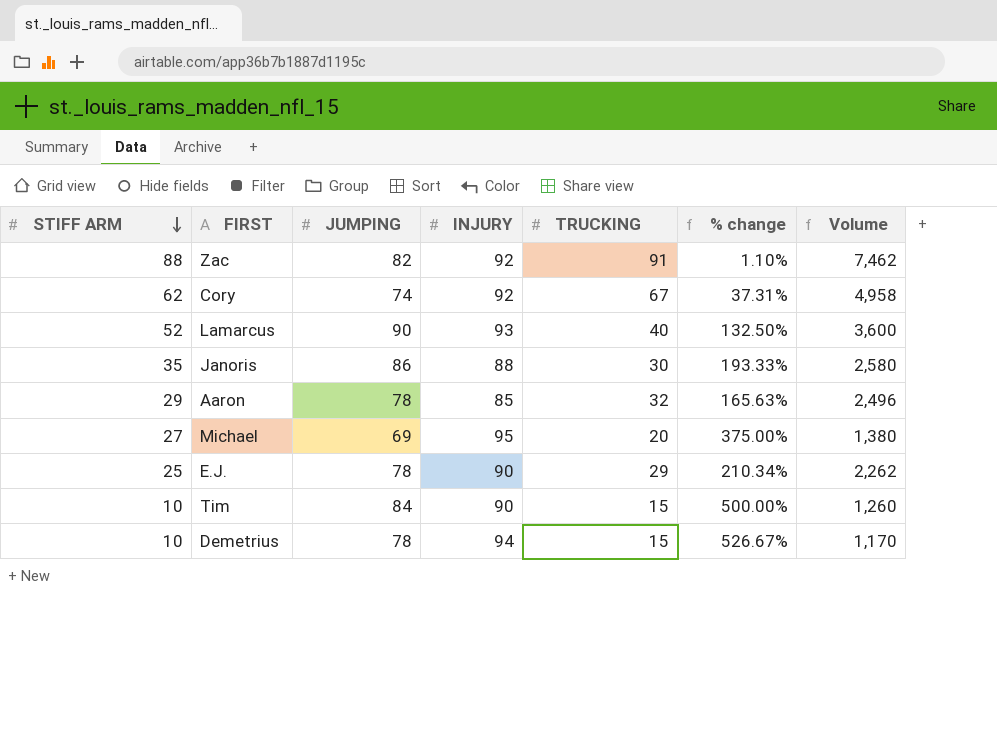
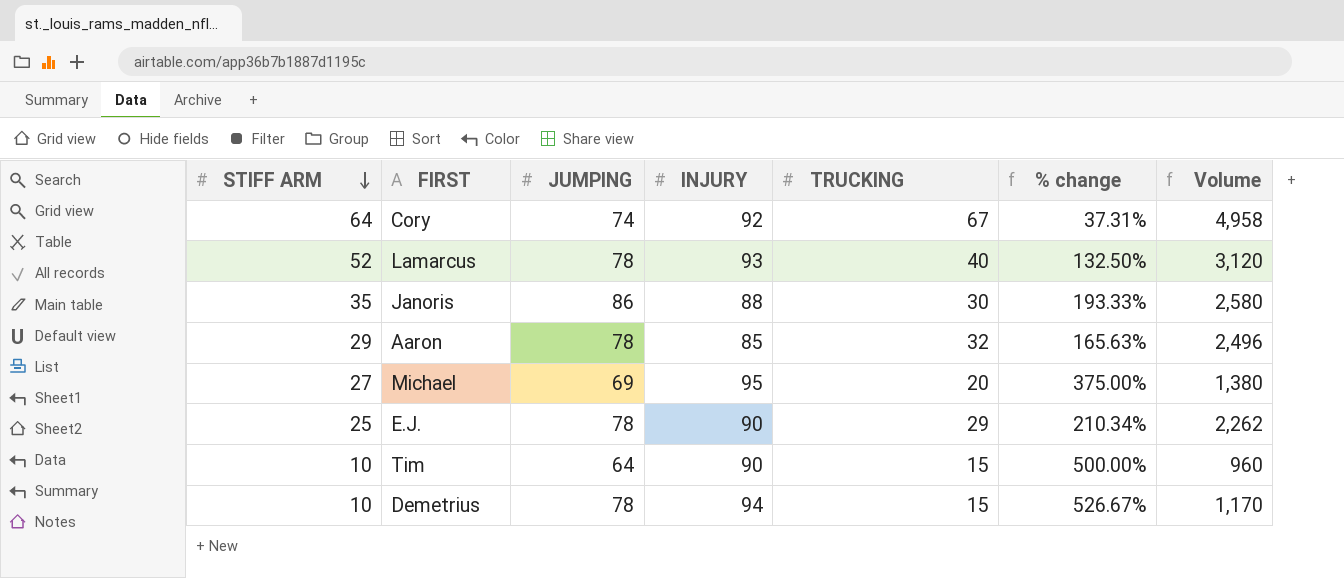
row Zac: 88 | 82 | 92 | 91 | 1.10% | 7,462 -> none
Cory | STIFF ARM: 62 -> 64
Lamarcus | JUMPING: 90 -> 78
Lamarcus | Volume: 3,600 -> 3,120
Tim | JUMPING: 84 -> 64
Tim | Volume: 1,260 -> 960

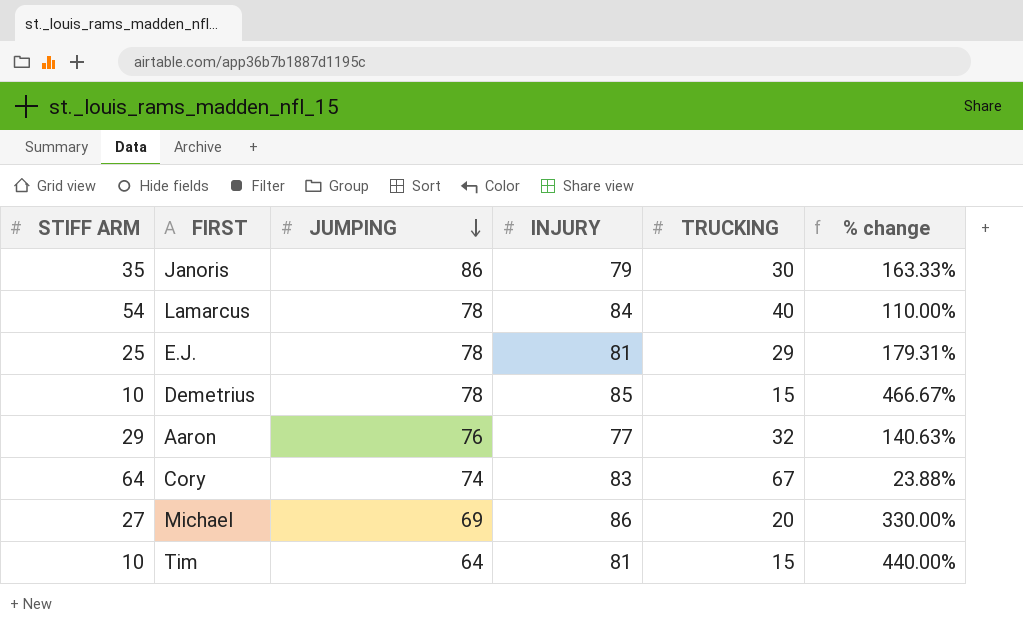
row order: STIFF ARM descending -> JUMPING descending
column Volume | formula: [JUMPING] * [TRUCKING] -> none
Janoris | INJURY: 88 -> 79
Janoris | % change: 193.33% -> 163.33%
Lamarcus | STIFF ARM: 52 -> 54
Lamarcus | INJURY: 93 -> 84
Lamarcus | % change: 132.50% -> 110.00%
E.J. | INJURY: 90 -> 81
E.J. | % change: 210.34% -> 179.31%
Demetrius | INJURY: 94 -> 85
Demetrius | % change: 526.67% -> 466.67%
Aaron | JUMPING: 78 -> 76
Aaron | INJURY: 85 -> 77
Aaron | % change: 165.63% -> 140.63%
Cory | INJURY: 92 -> 83
Cory | % change: 37.31% -> 23.88%
Michael | INJURY: 95 -> 86
Michael | % change: 375.00% -> 330.00%
Tim | INJURY: 90 -> 81
Tim | % change: 500.00% -> 440.00%

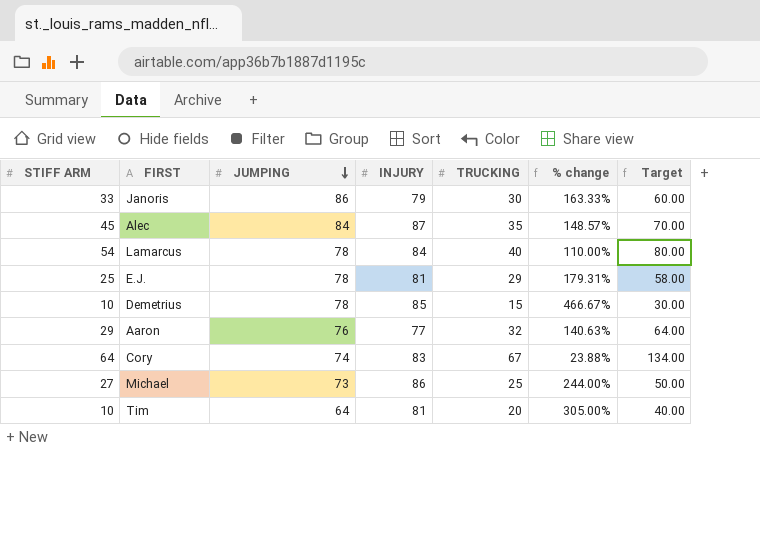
column Target | formula: none -> [TRUCKING] * 2
Janoris | STIFF ARM: 35 -> 33
row Alec: none -> 45 | 84 | 87 | 35 | 148.57% | 70.00
Michael | JUMPING: 69 -> 73
Michael | TRUCKING: 20 -> 25
Michael | % change: 330.00% -> 244.00%
Tim | TRUCKING: 15 -> 20
Tim | % change: 440.00% -> 305.00%

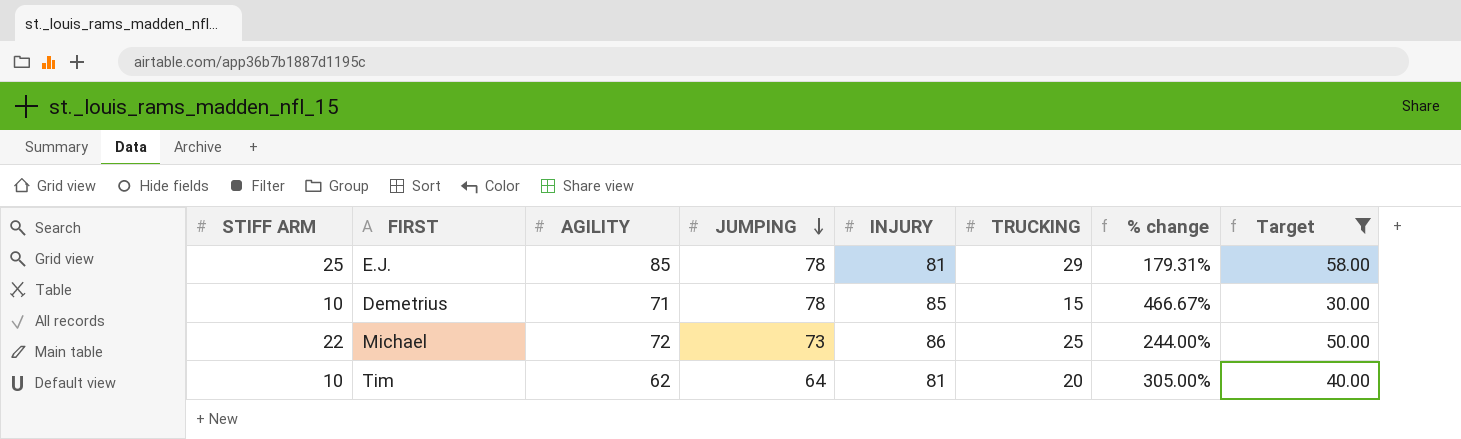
filter: none -> Target <= 58.00
column AGILITY | position: none -> 3
Michael | STIFF ARM: 27 -> 22

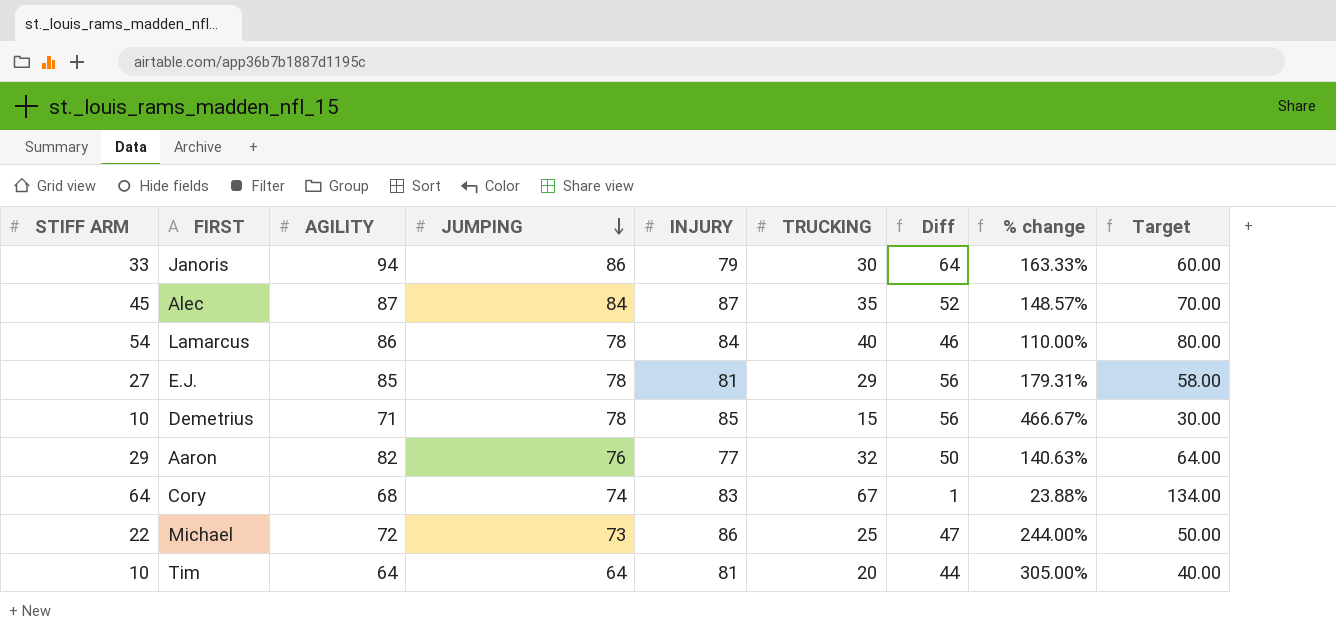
filter: Target <= 58.00 -> none
column Diff | formula: none -> [AGILITY] - [TRUCKING]
E.J. | STIFF ARM: 25 -> 27
Tim | AGILITY: 62 -> 64

